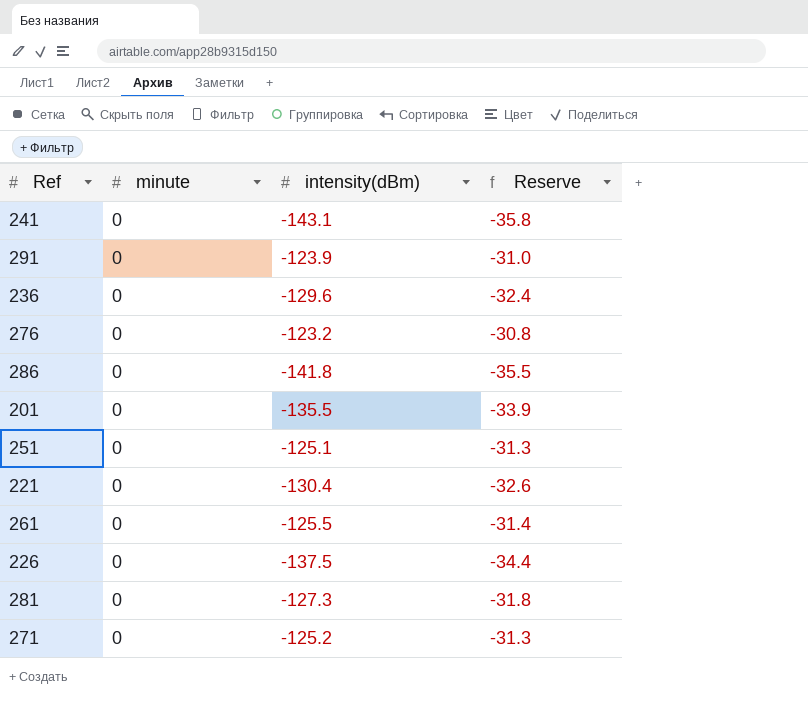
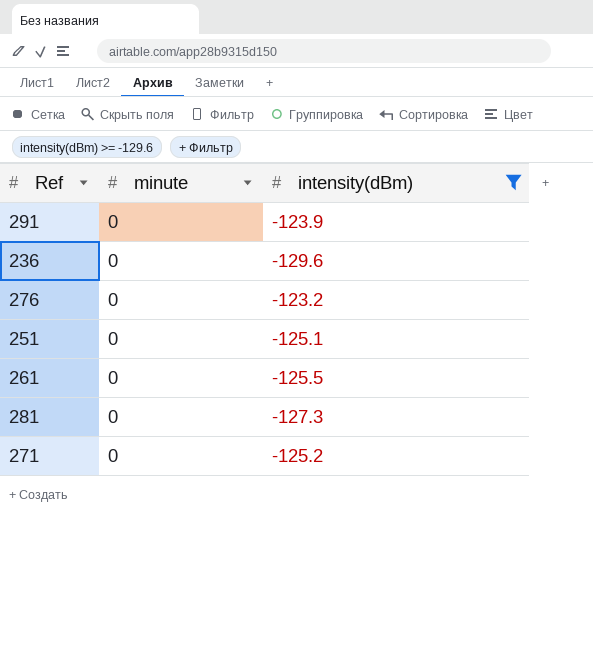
filter: none -> intensity(dBm) >= -129.6
column Reserve | formula: [intensity(dBm)] * 0.25 -> none

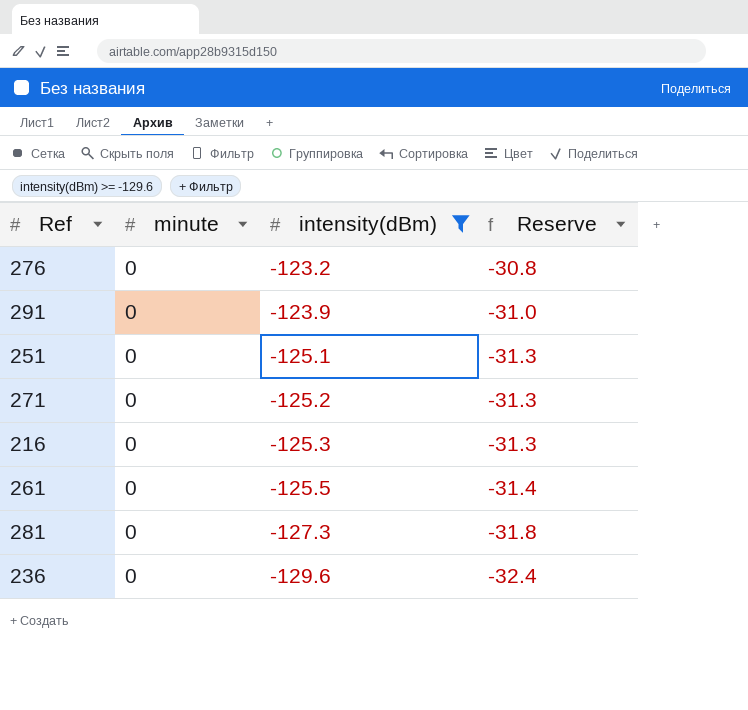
row order: none -> intensity(dBm) descending
column Reserve | formula: none -> [intensity(dBm)] * 0.25
row 216: none -> 0 | -125.3 | -31.3

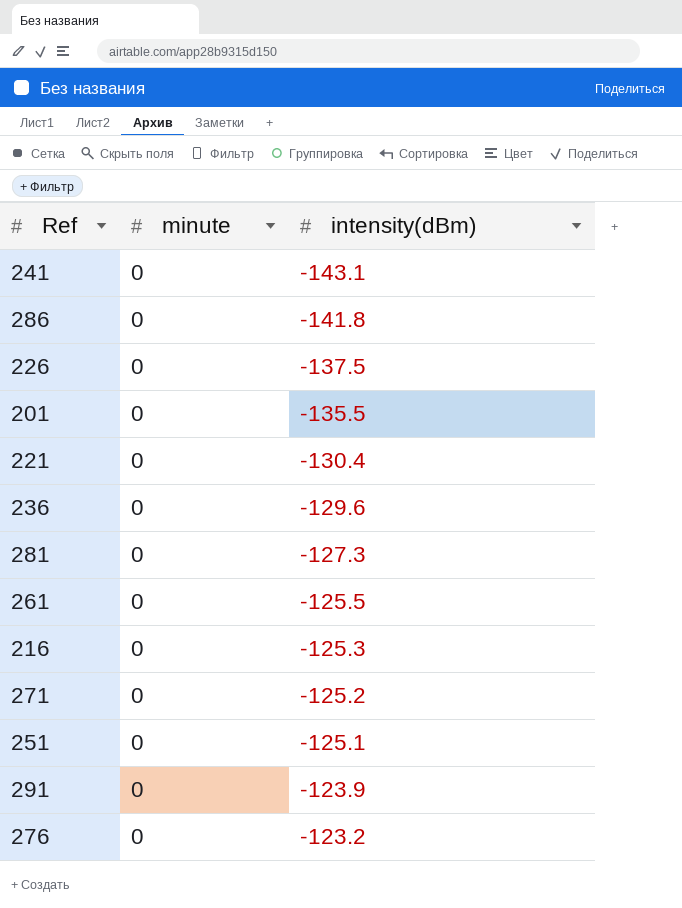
filter: intensity(dBm) >= -129.6 -> none
row order: intensity(dBm) descending -> intensity(dBm) ascending
column Reserve | formula: [intensity(dBm)] * 0.25 -> none

